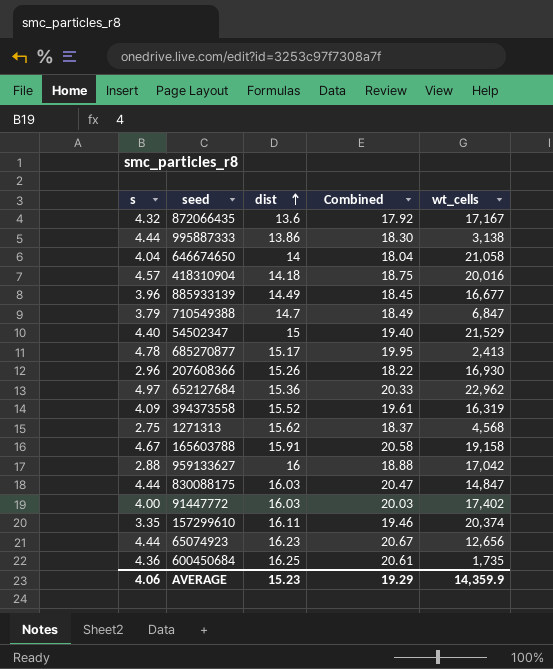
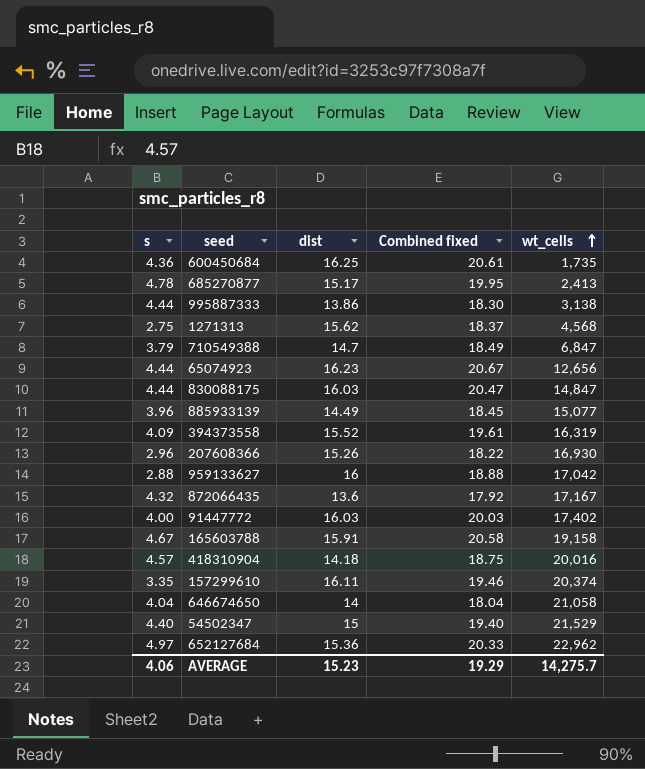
row order: dist ascending -> wt_cells ascending
column name: Combined -> Combined fixed
885933139 | wt_cells: 16,677 -> 15,077
AVERAGE | wt_cells: 14,359.9 -> 14,275.7

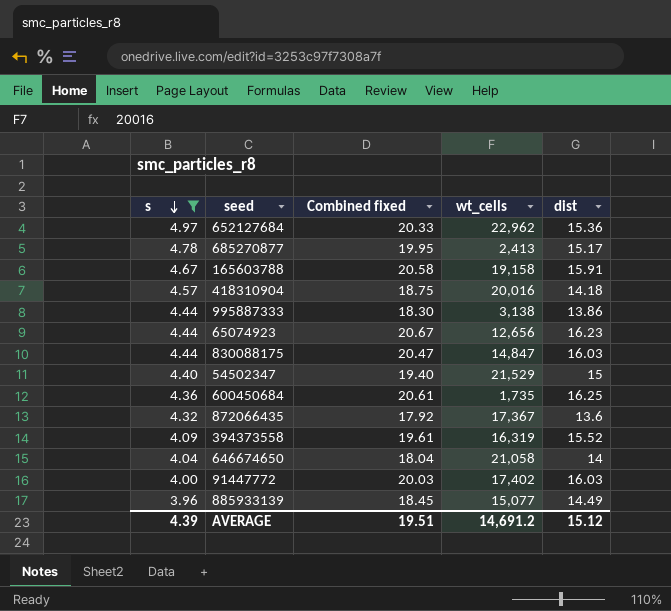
filter: none -> s >= 3.96
row order: wt_cells ascending -> s descending
column dist | position: 3 -> 5
872066435 | wt_cells: 17,167 -> 17,367
AVERAGE | s: 4.06 -> 4.39
AVERAGE | Combined fixed: 19.29 -> 19.51
AVERAGE | wt_cells: 14,275.7 -> 14,691.2
AVERAGE | dist: 15.23 -> 15.12

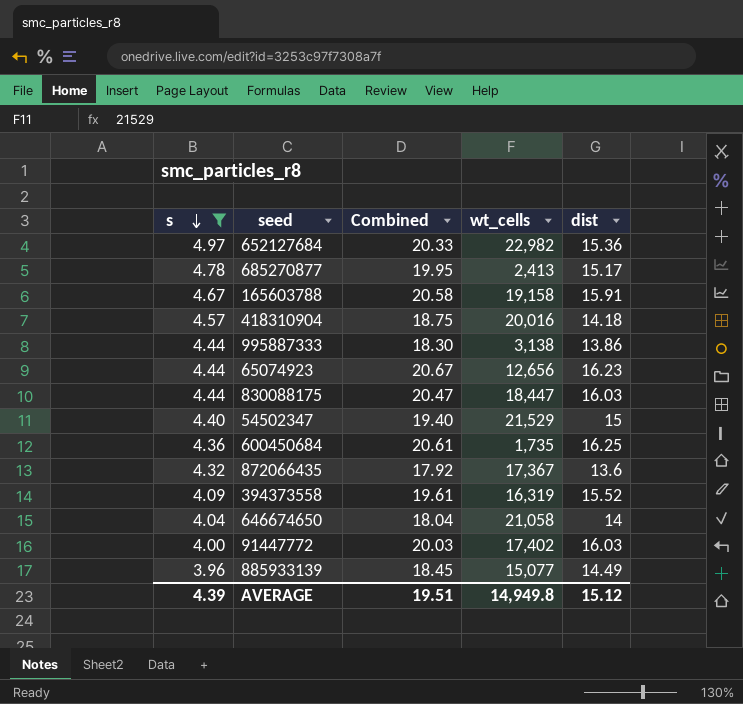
column name: Combined fixed -> Combined
652127684 | wt_cells: 22,962 -> 22,982
830088175 | wt_cells: 14,847 -> 18,447
AVERAGE | wt_cells: 14,691.2 -> 14,949.8

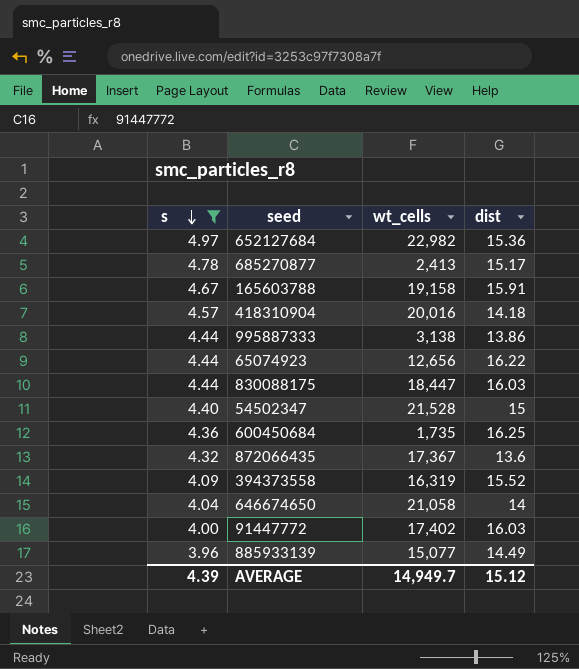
column Combined | formula: [s] + [dist] -> none
65074923 | dist: 16.23 -> 16.22
54502347 | wt_cells: 21,529 -> 21,528
AVERAGE | wt_cells: 14,949.8 -> 14,949.7

